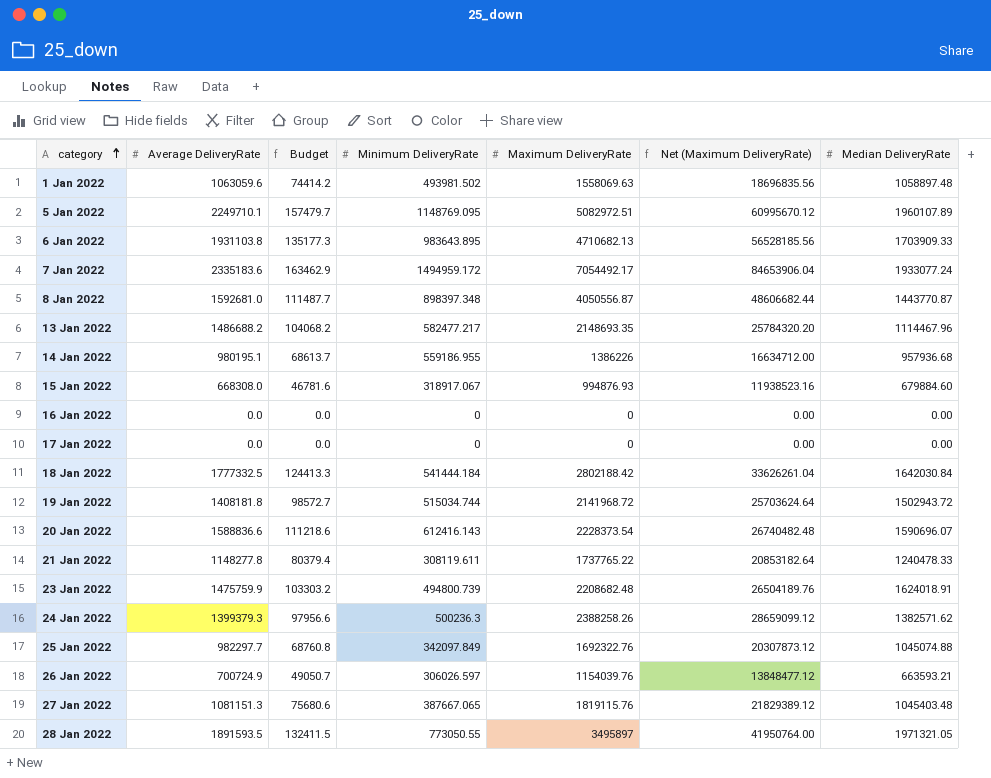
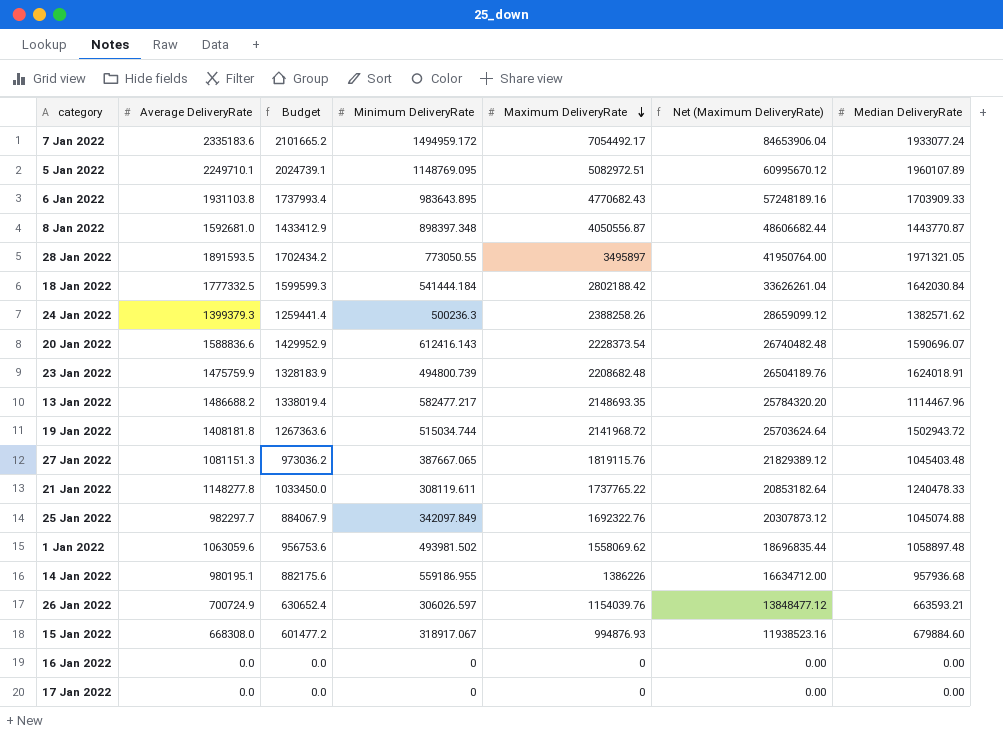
row order: category ascending -> Maximum DeliveryRate descending
column Budget | formula: [Average DeliveryRate] * 0.07 -> [Average DeliveryRate] * 0.9
6 Jan 2022 | Maximum DeliveryRate: 4710682.13 -> 4770682.43
6 Jan 2022 | Net (Maximum DeliveryRate): 56528185.56 -> 57248189.16
1 Jan 2022 | Maximum DeliveryRate: 1558069.63 -> 1558069.62
1 Jan 2022 | Net (Maximum DeliveryRate): 18696835.56 -> 18696835.44

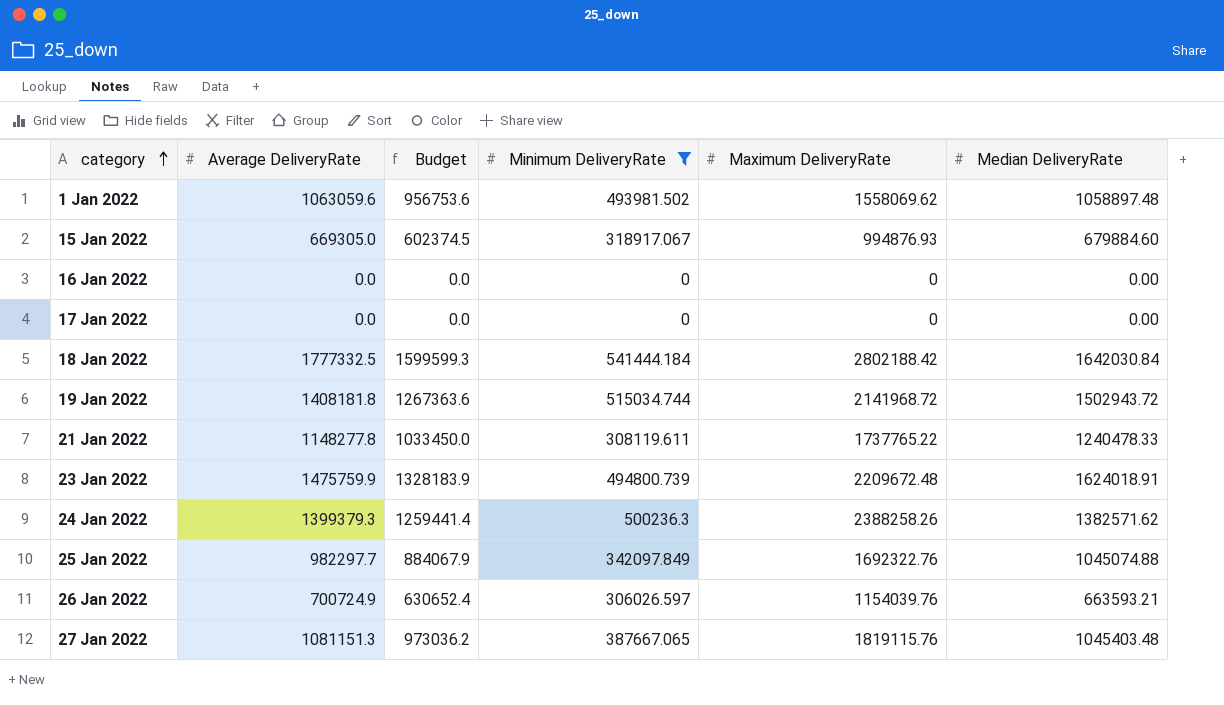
filter: none -> Minimum DeliveryRate <= 541444.184
row order: Maximum DeliveryRate descending -> category ascending
column Net (Maximum DeliveryRate) | formula: [Maximum DeliveryRate] * 12 -> none
15 Jan 2022 | Average DeliveryRate: 668308.0 -> 669305.0
15 Jan 2022 | Budget: 601477.2 -> 602374.5
23 Jan 2022 | Maximum DeliveryRate: 2208682.48 -> 2209672.48

